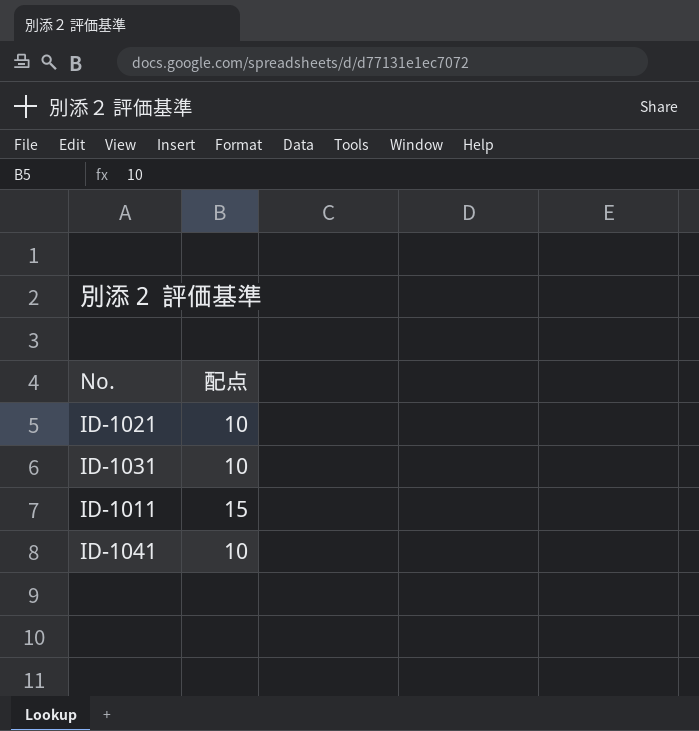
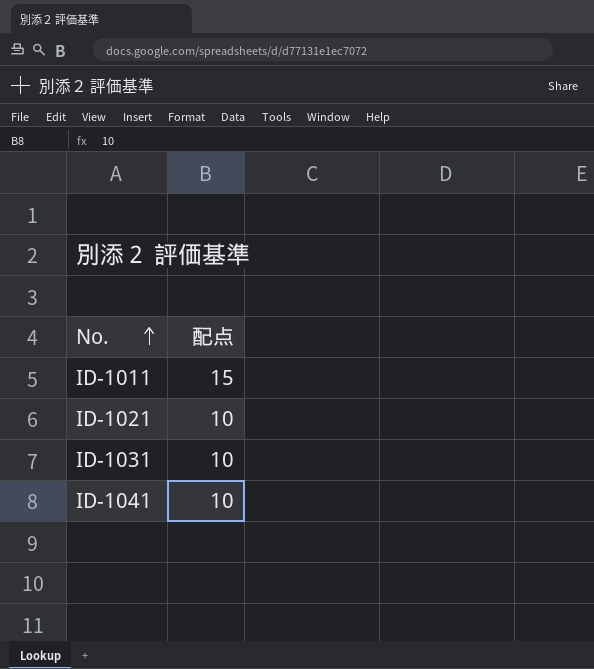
row order: none -> No. ascending

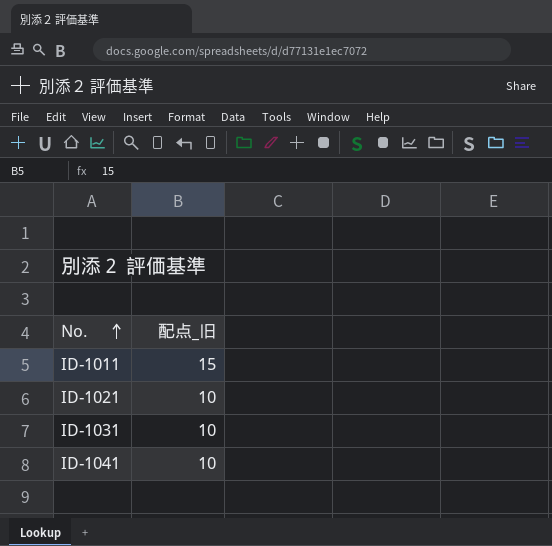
column name: 配点 -> 配点_旧

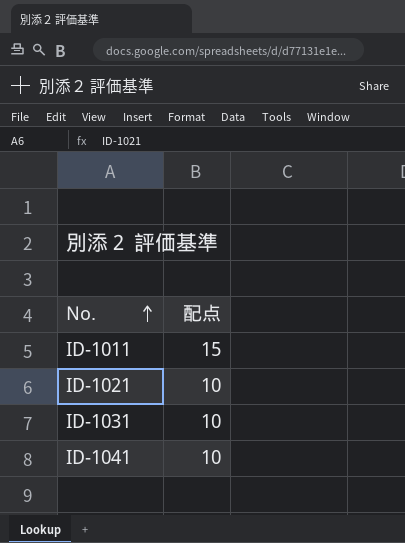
column name: 配点_旧 -> 配点

